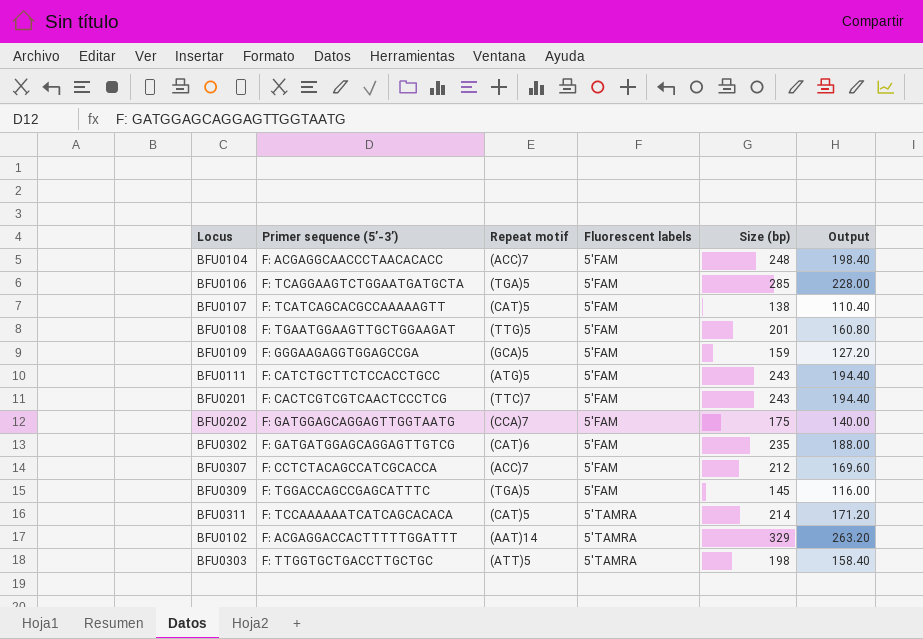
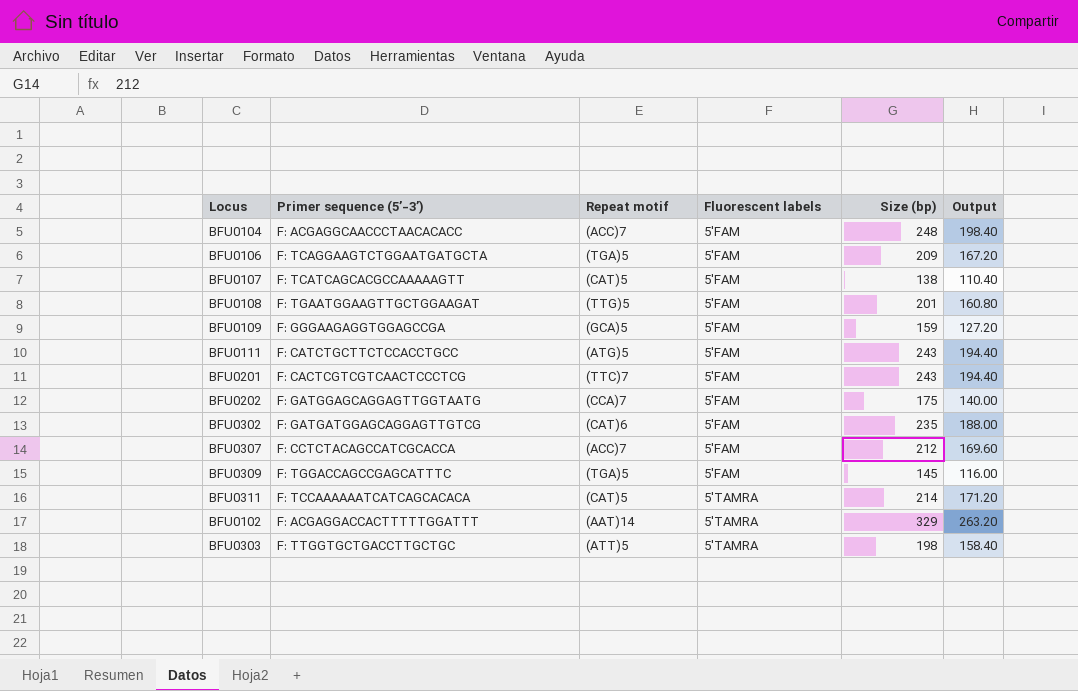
BFU0106 | Size (bp): 285 -> 209
BFU0106 | Output: 228.00 -> 167.20

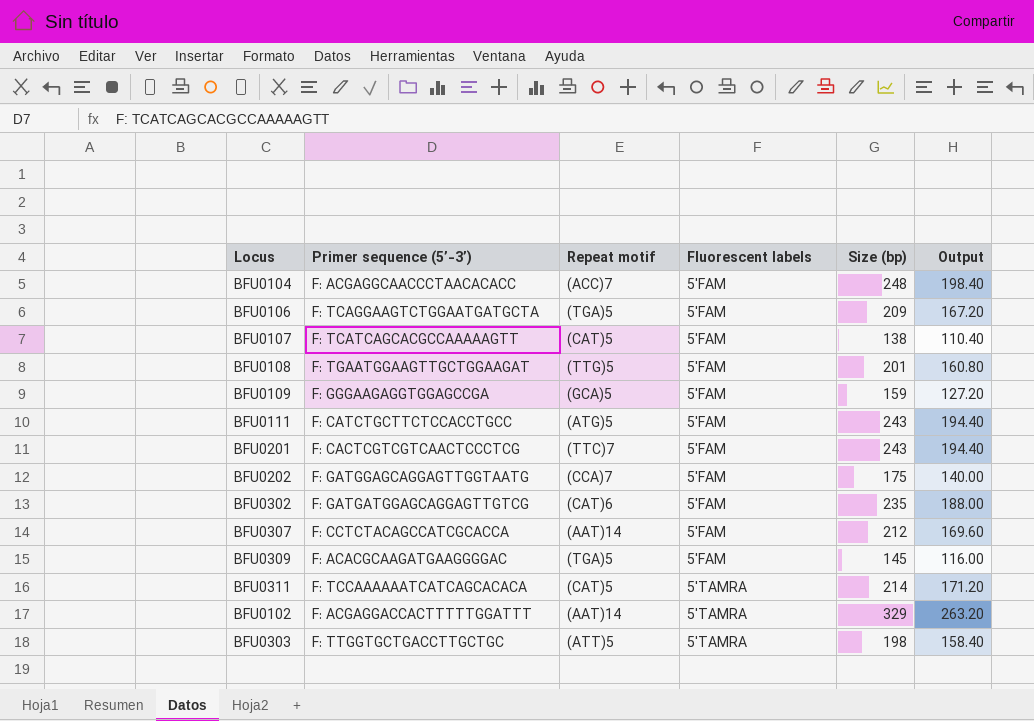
BFU0307 | Repeat motif: (ACC)7 -> (AAT)14
BFU0309 | Primer sequence (5’-3’): F: TGGACCAGCCGAGCATTTC -> F: ACACGCAAGATGAAGGGGAC

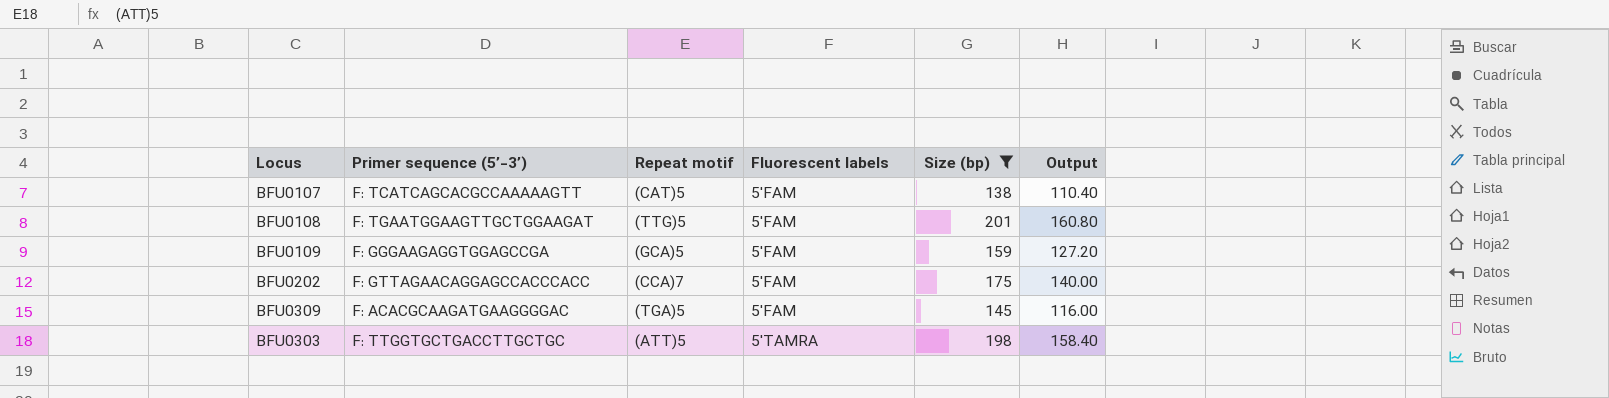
filter: none -> Size (bp) <= 201
BFU0202 | Primer sequence (5’-3’): F: GATGGAGCAGGAGTTGGTAATG -> F: GTTAGAACAGGAGCCACCCACC

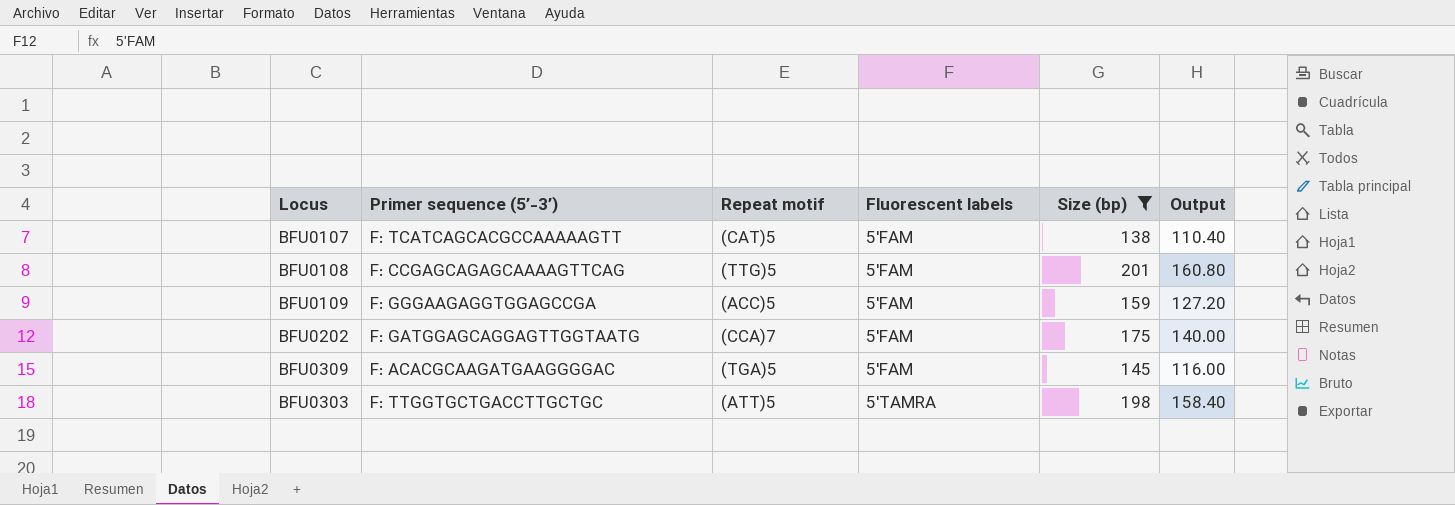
BFU0108 | Primer sequence (5’-3’): F: TGAATGGAAGTTGCTGGAAGAT -> F: CCGAGCAGAGCAAAAGTTCAG
BFU0109 | Repeat motif: (GCA)5 -> (ACC)5
BFU0202 | Primer sequence (5’-3’): F: GTTAGAACAGGAGCCACCCACC -> F: GATGGAGCAGGAGTTGGTAATG

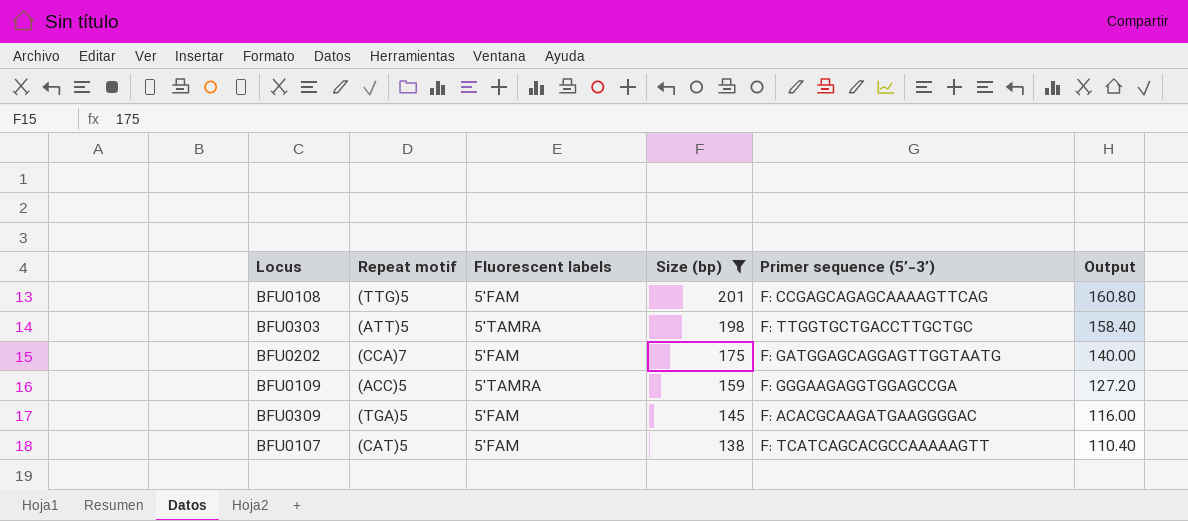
row order: Fluorescent labels ascending -> Size (bp) descending
column Primer sequence (5’-3’) | position: 2 -> 5
BFU0109 | Fluorescent labels: 5'FAM -> 5'TAMRA

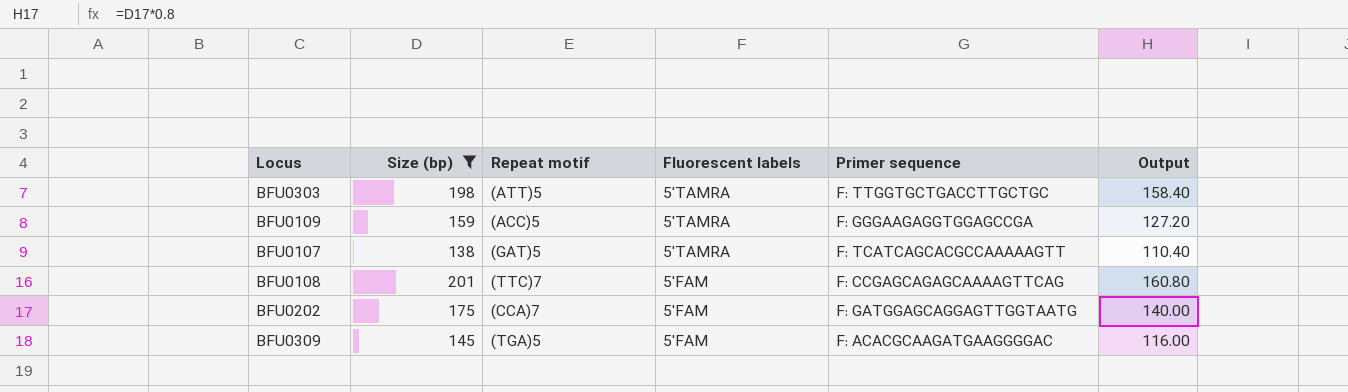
row order: Size (bp) descending -> Fluorescent labels descending
column Size (bp) | position: 4 -> 2
column name: Primer sequence (5’-3’) -> Primer sequence
BFU0107 | Repeat motif: (CAT)5 -> (GAT)5
BFU0107 | Fluorescent labels: 5'FAM -> 5'TAMRA
BFU0108 | Repeat motif: (TTG)5 -> (TTC)7

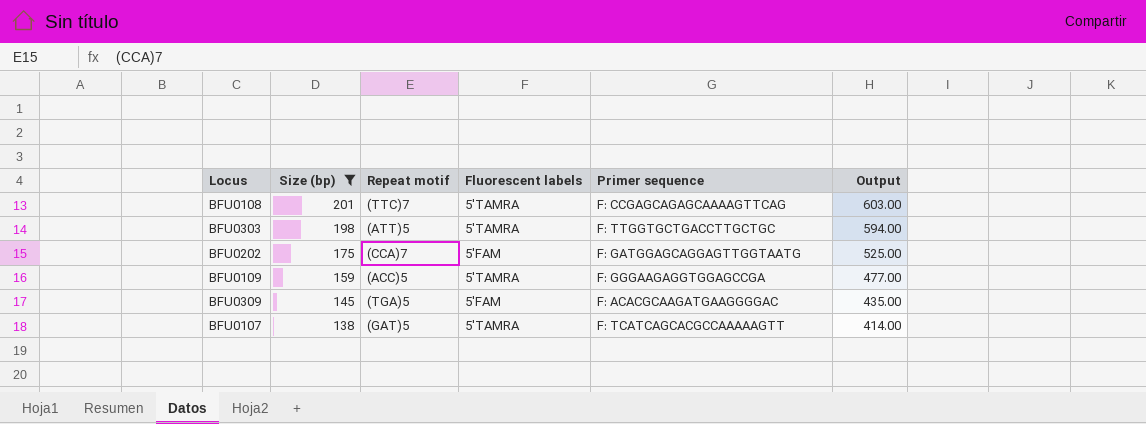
row order: Fluorescent labels descending -> Size (bp) descending
column Output | formula: [Size (bp)] * 0.8 -> [Size (bp)] * 3
BFU0108 | Fluorescent labels: 5'FAM -> 5'TAMRA

